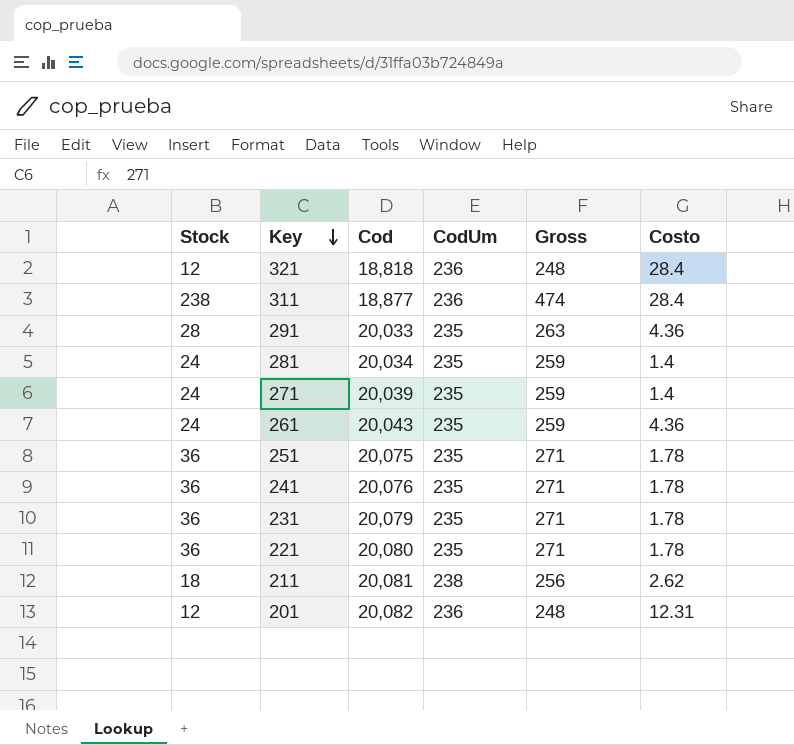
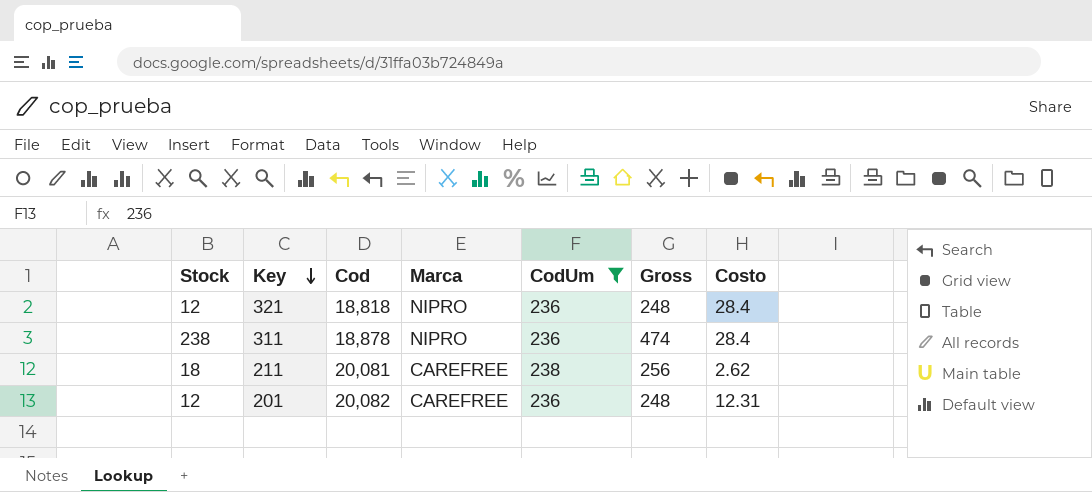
filter: none -> CodUm != 235
column Marca | position: none -> 4
311 | Cod: 18,877 -> 18,878

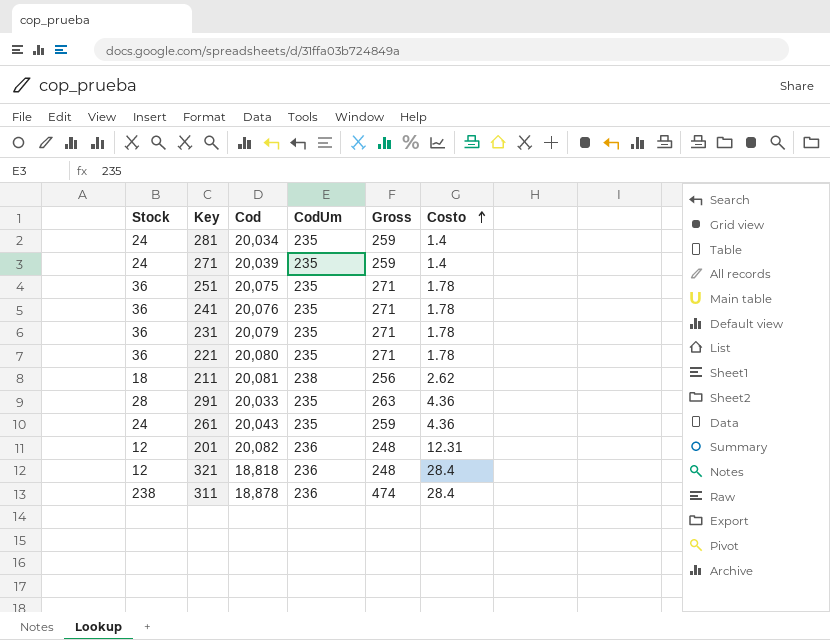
filter: CodUm != 235 -> none
row order: Key descending -> Costo ascending
column Marca | position: 4 -> none

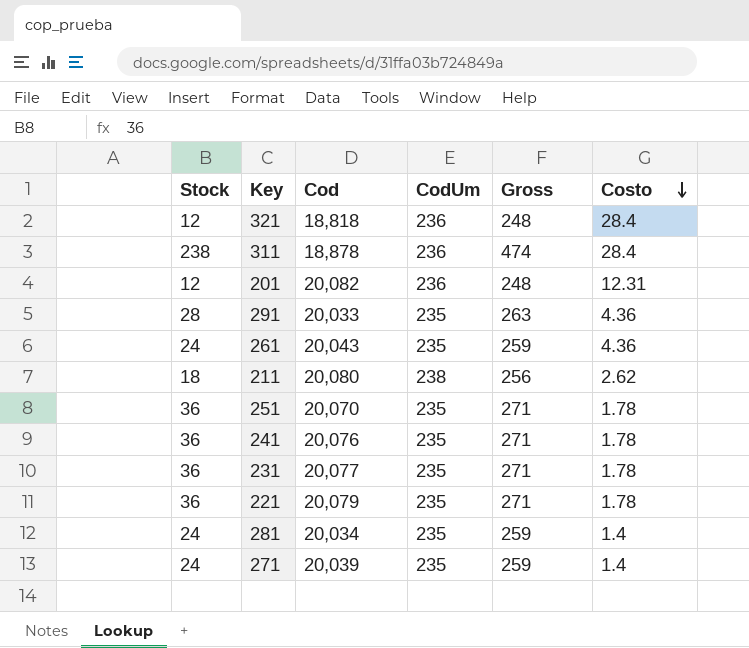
row order: Costo ascending -> Costo descending
211 | Cod: 20,081 -> 20,080
251 | Cod: 20,075 -> 20,070
231 | Cod: 20,079 -> 20,077
221 | Cod: 20,080 -> 20,079

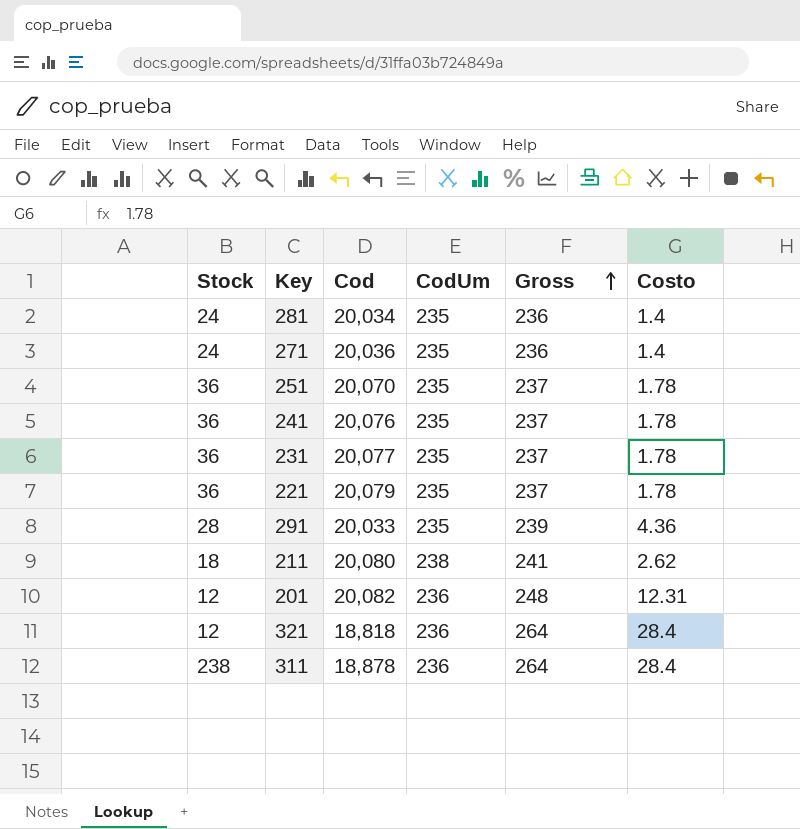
row order: Costo descending -> Gross ascending
column Gross | formula: [Stock] + [CodUm] -> [CodUm] + [Costo]
row 261: 24 | 20,043 | 235 | 259 | 4.36 -> none
271 | Cod: 20,039 -> 20,036

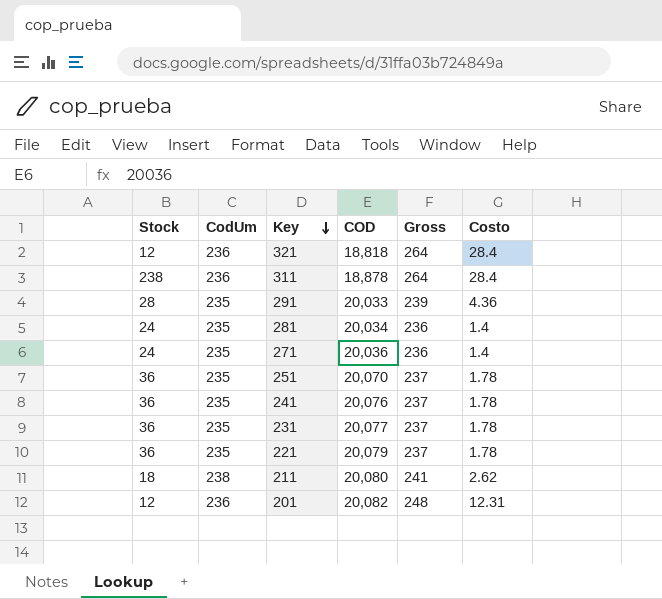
row order: Gross ascending -> Key descending
column CodUm | position: 4 -> 2
column name: Cod -> COD

